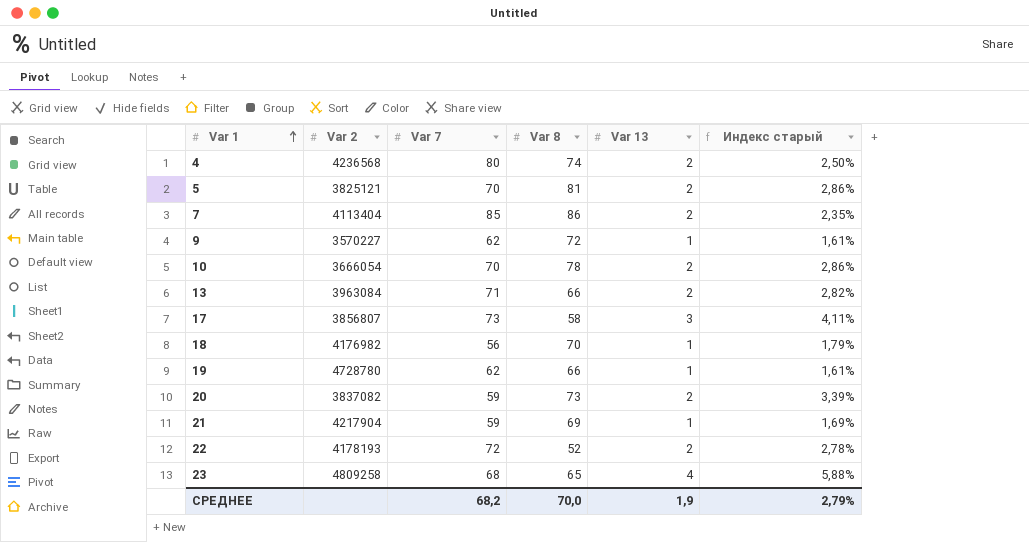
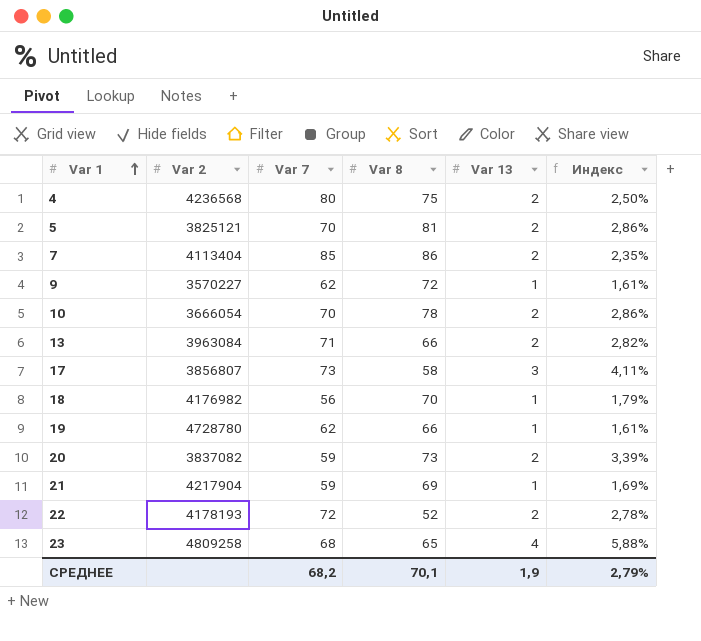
column name: Индекс старый -> Индекс
4 | Var 8: 74 -> 75
СРЕДНЕЕ | Var 8: 70,0 -> 70,1

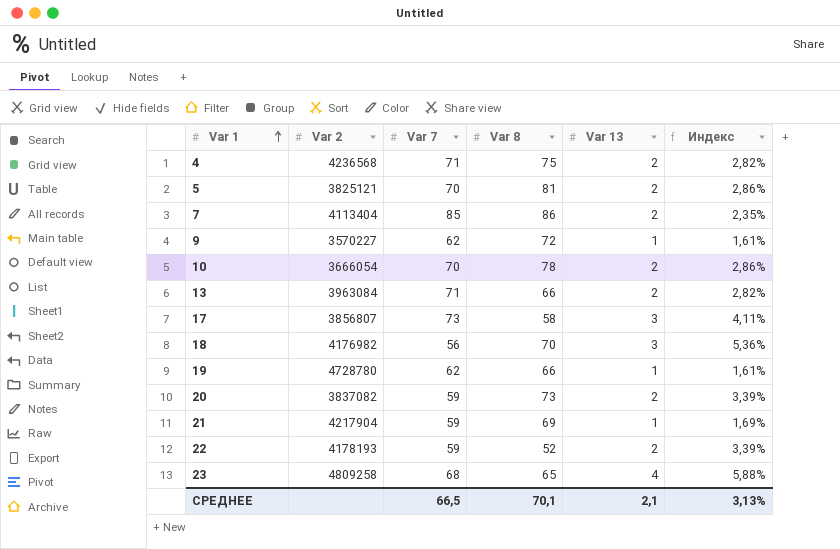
4 | Var 7: 80 -> 71
4 | Индекс: 2,50% -> 2,82%
18 | Var 13: 1 -> 3
18 | Индекс: 1,79% -> 5,36%
22 | Var 7: 72 -> 59
22 | Индекс: 2,78% -> 3,39%
СРЕДНЕЕ | Var 7: 68,2 -> 66,5
СРЕДНЕЕ | Var 13: 1,9 -> 2,1
СРЕДНЕЕ | Индекс: 2,79% -> 3,13%

